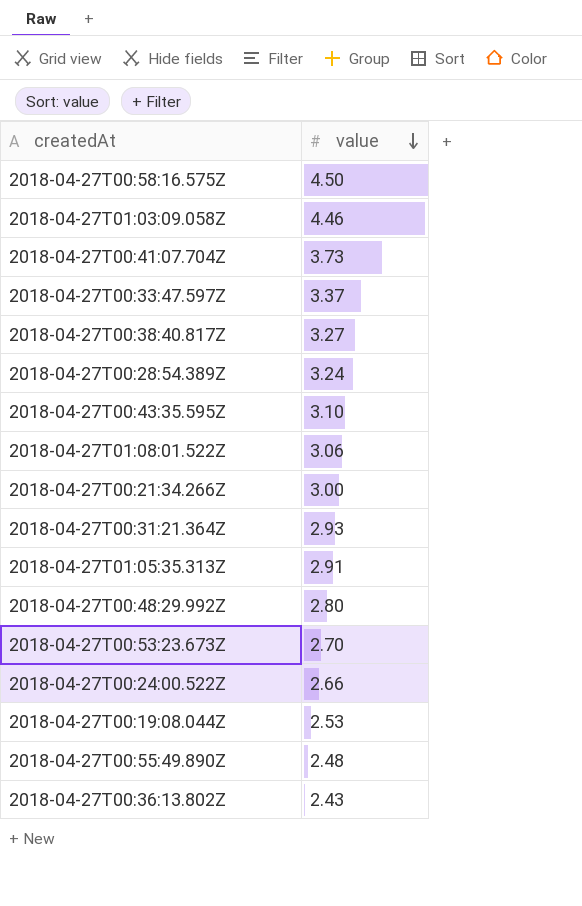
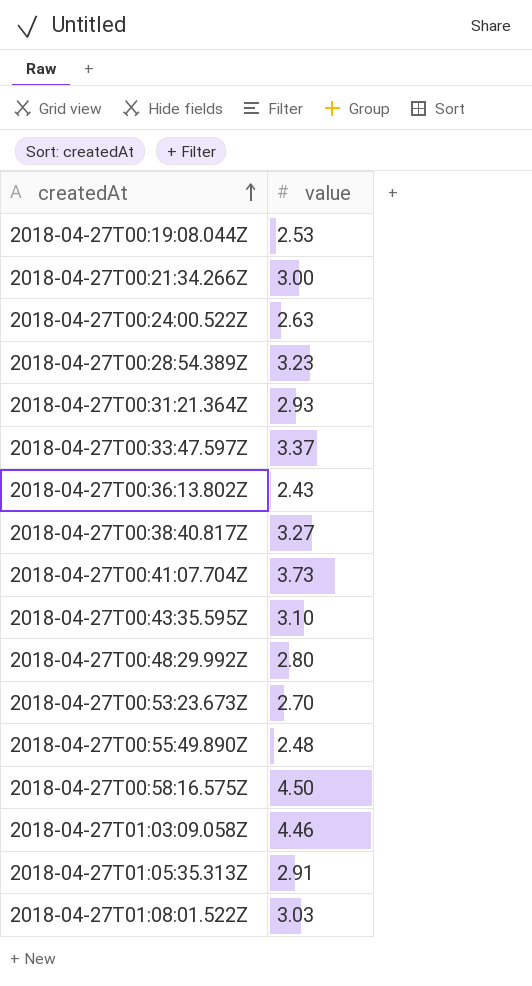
row order: value descending -> createdAt ascending
2018-04-27T00:24:00.522Z | value: 2.66 -> 2.63
2018-04-27T00:28:54.389Z | value: 3.24 -> 3.23
2018-04-27T01:08:01.522Z | value: 3.06 -> 3.03

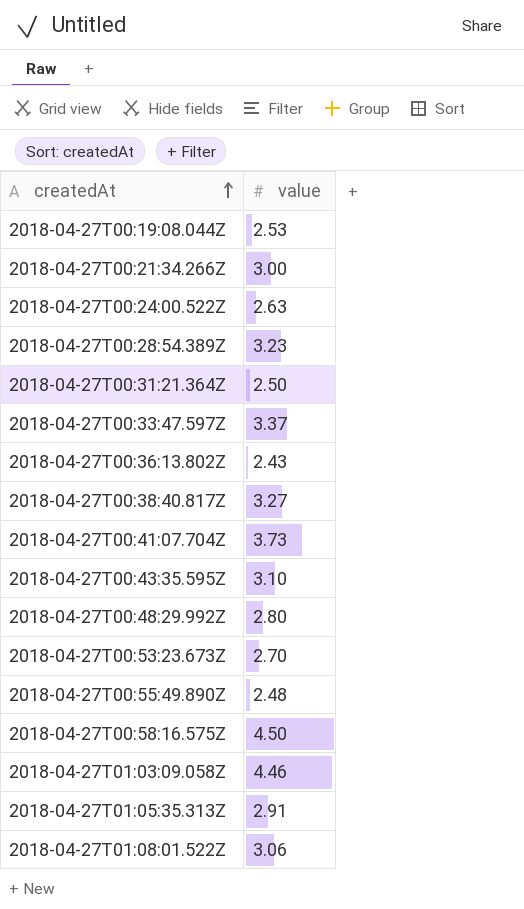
2018-04-27T00:31:21.364Z | value: 2.93 -> 2.50
2018-04-27T01:08:01.522Z | value: 3.03 -> 3.06

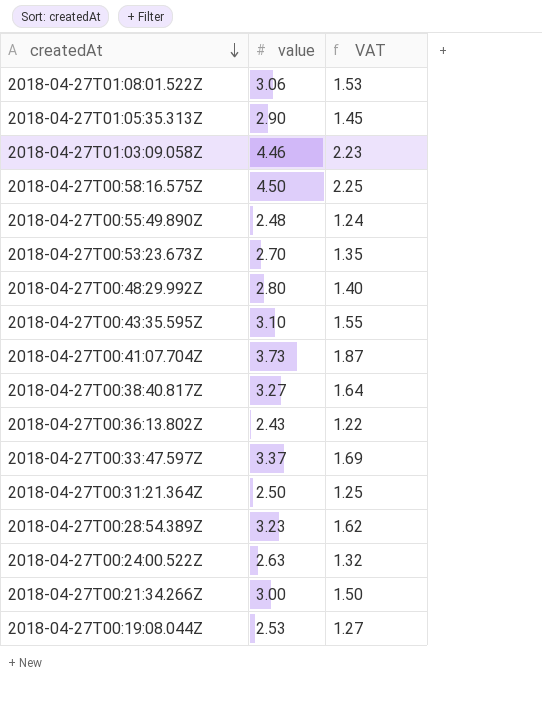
row order: createdAt ascending -> createdAt descending
column VAT | formula: none -> [value] * 0.5
2018-04-27T01:05:35.313Z | value: 2.91 -> 2.90

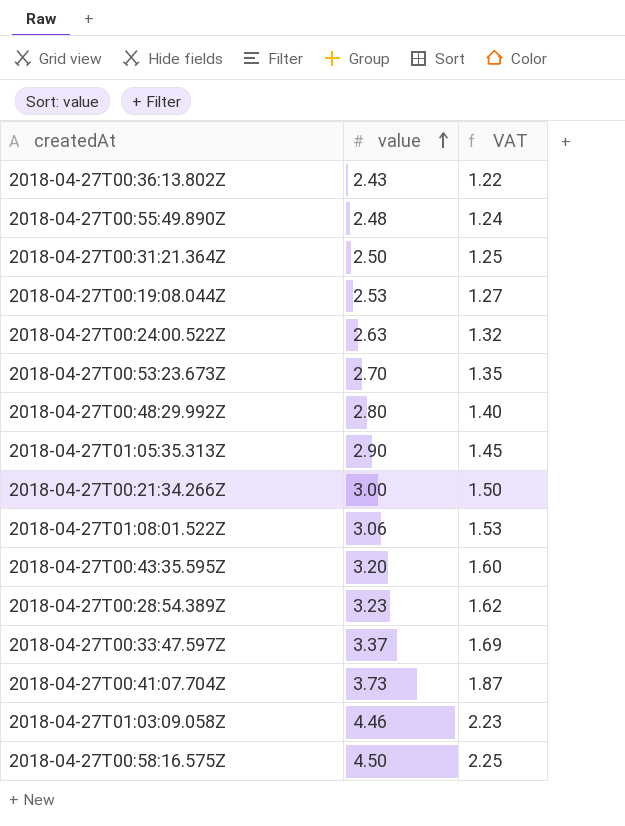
row order: createdAt descending -> value ascending
row 2018-04-27T00:38:40.817Z: 3.27 | 1.64 -> none
2018-04-27T00:43:35.595Z | value: 3.10 -> 3.20
2018-04-27T00:43:35.595Z | VAT: 1.55 -> 1.60

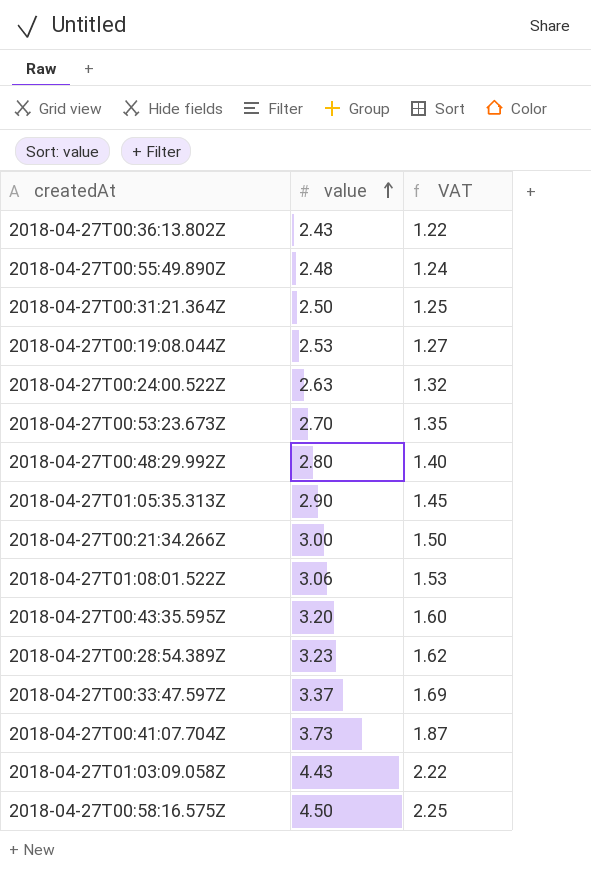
2018-04-27T01:03:09.058Z | value: 4.46 -> 4.43
2018-04-27T01:03:09.058Z | VAT: 2.23 -> 2.22

